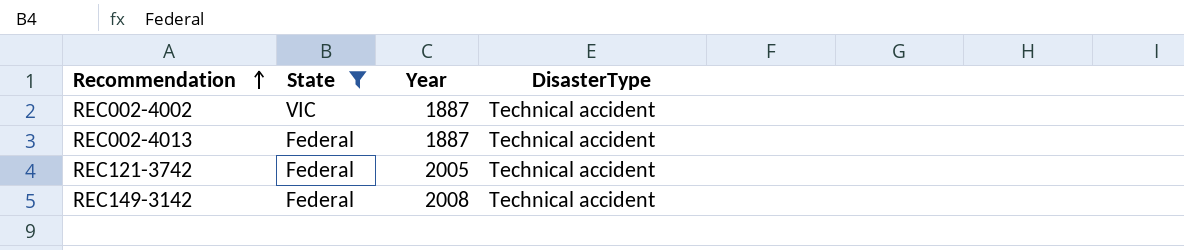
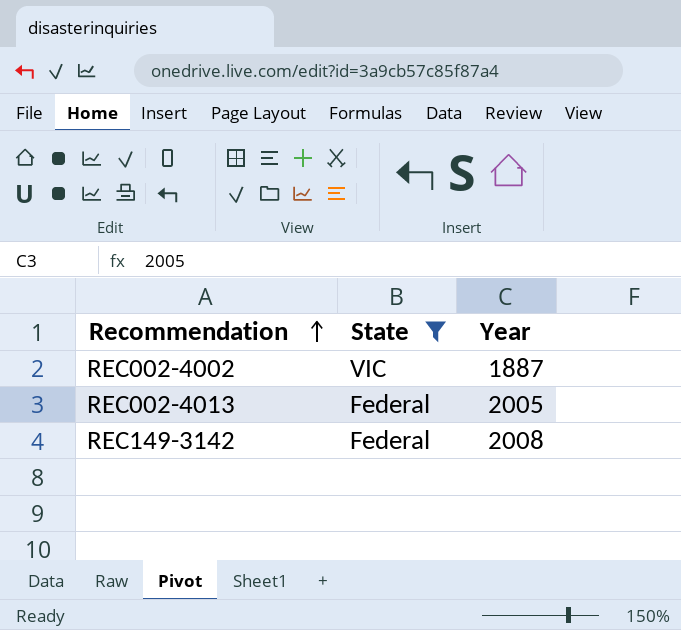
column DisasterType | position: 4 -> none
row REC121-3742: Federal | 2005 | Technical accident -> none
REC002-4013 | Year: 1887 -> 2005

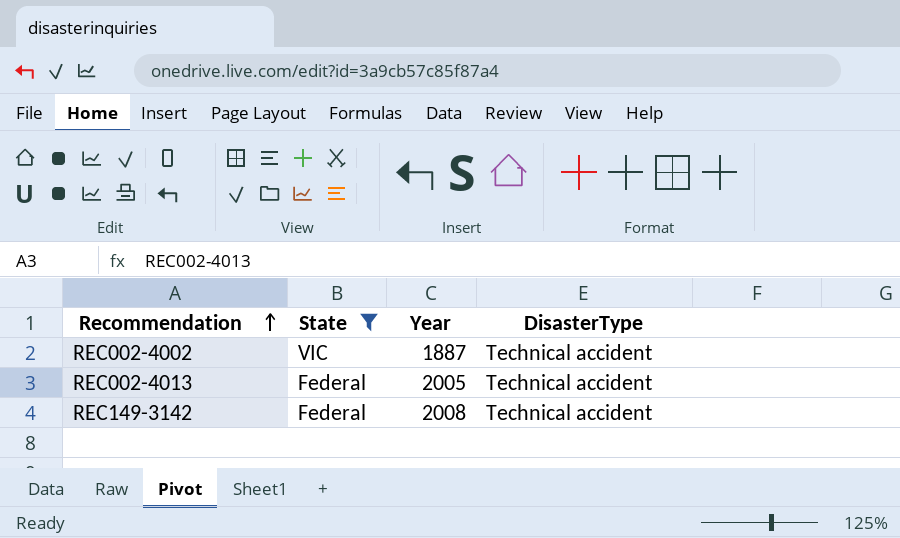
column DisasterType | position: none -> 4

